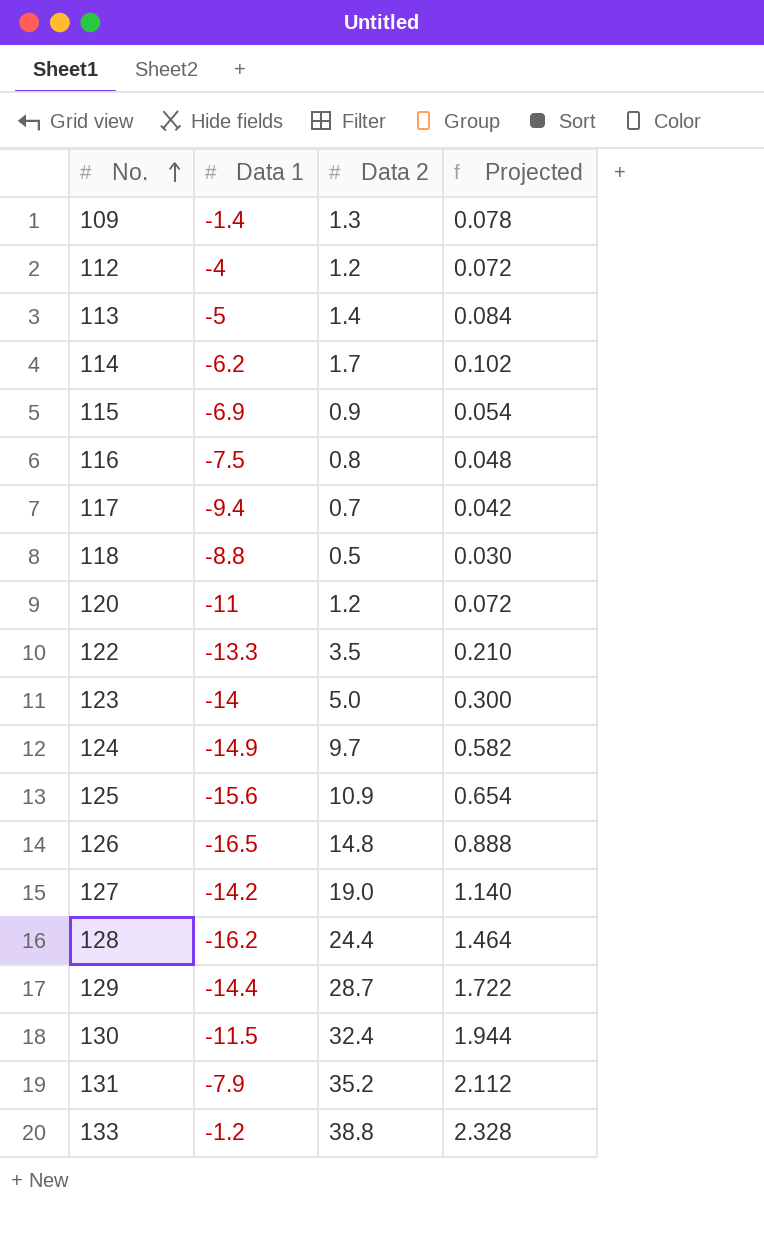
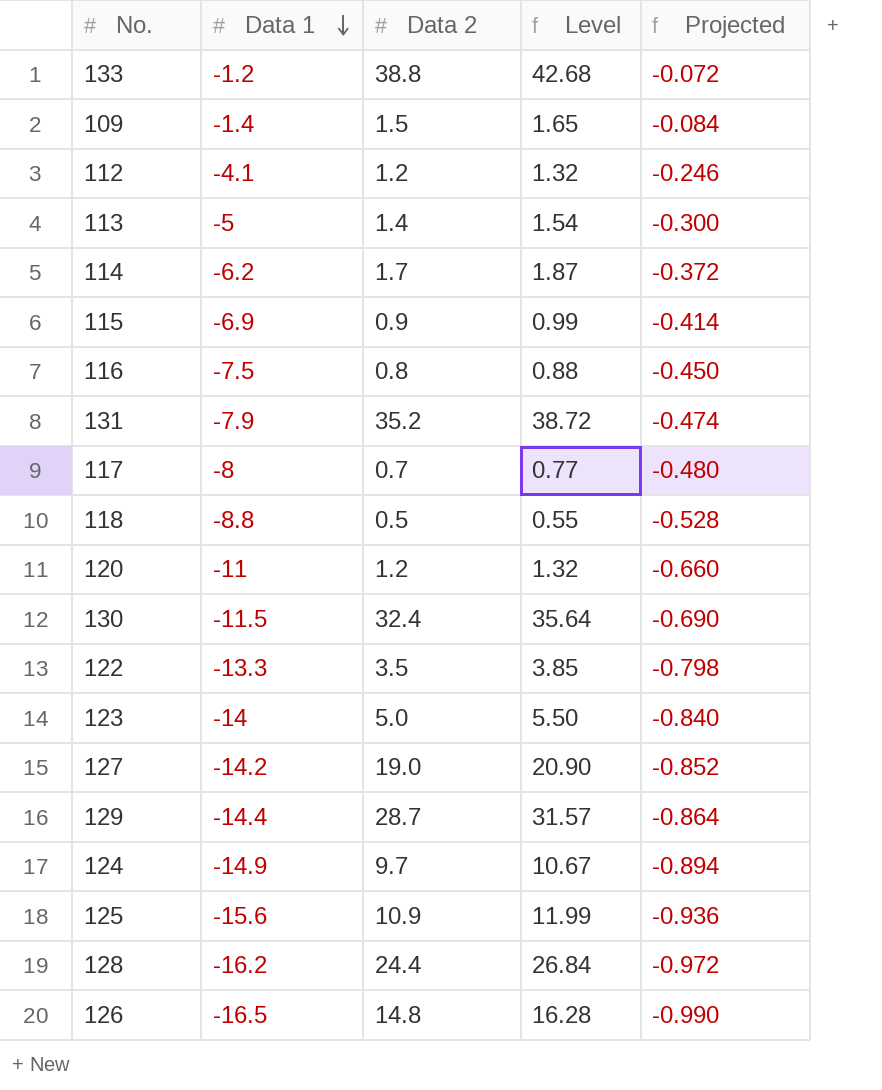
row order: No. ascending -> Data 1 descending
column Level | formula: none -> [Data 2] * 1.1
column Projected | formula: [Data 2] * 0.06 -> [Data 1] * 0.06
109 | Data 2: 1.3 -> 1.5
112 | Data 1: -4 -> -4.1
117 | Data 1: -9.4 -> -8

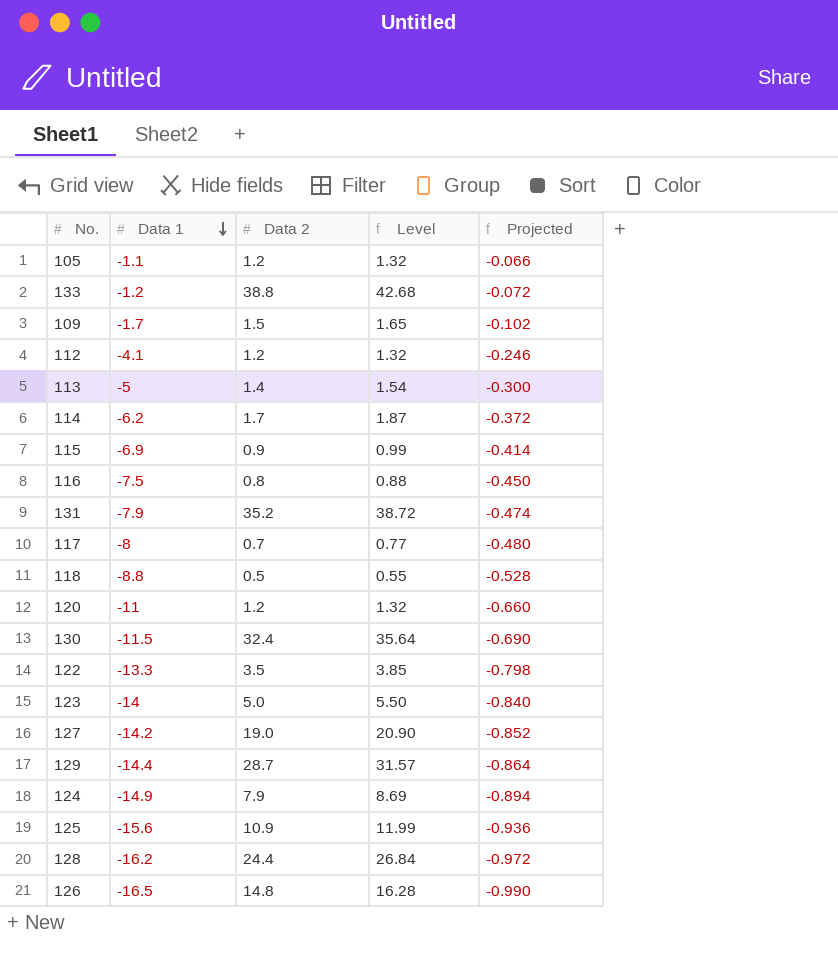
row 105: none -> -1.1 | 1.2 | 1.32 | -0.066
109 | Data 1: -1.4 -> -1.7
109 | Projected: -0.084 -> -0.102
124 | Data 2: 9.7 -> 7.9
124 | Level: 10.67 -> 8.69

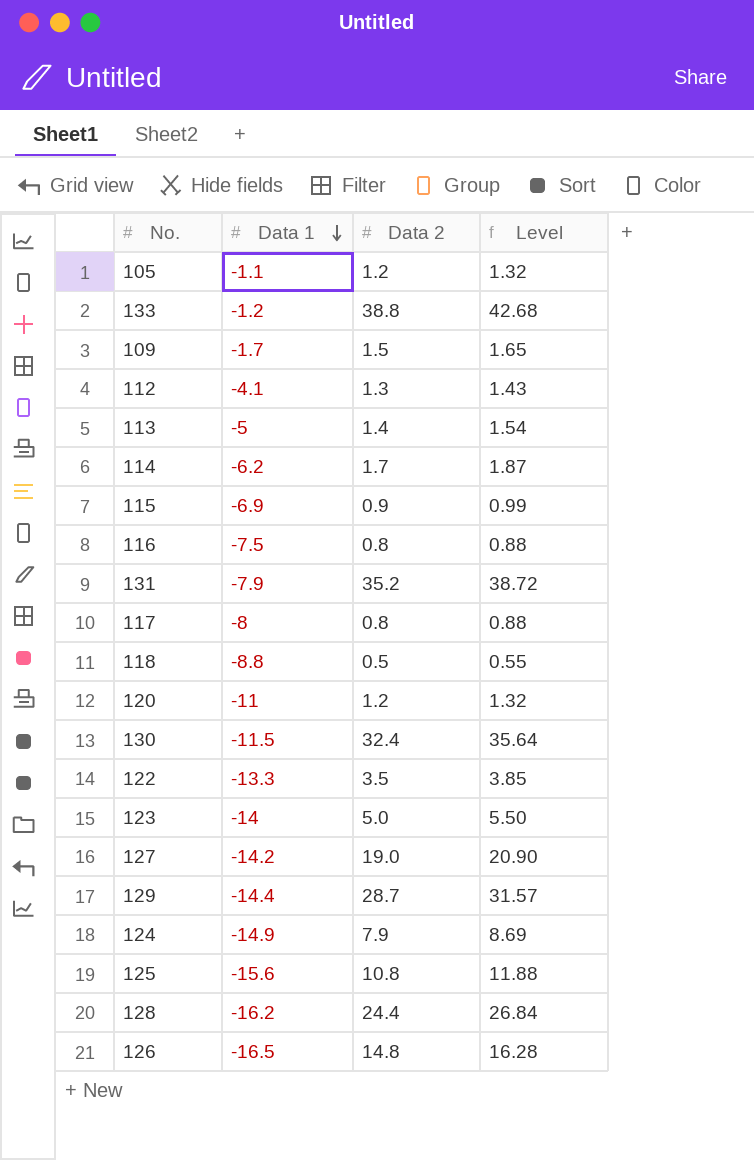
column Projected | formula: [Data 1] * 0.06 -> none
112 | Data 2: 1.2 -> 1.3
112 | Level: 1.32 -> 1.43
117 | Data 2: 0.7 -> 0.8
117 | Level: 0.77 -> 0.88
125 | Data 2: 10.9 -> 10.8
125 | Level: 11.99 -> 11.88

